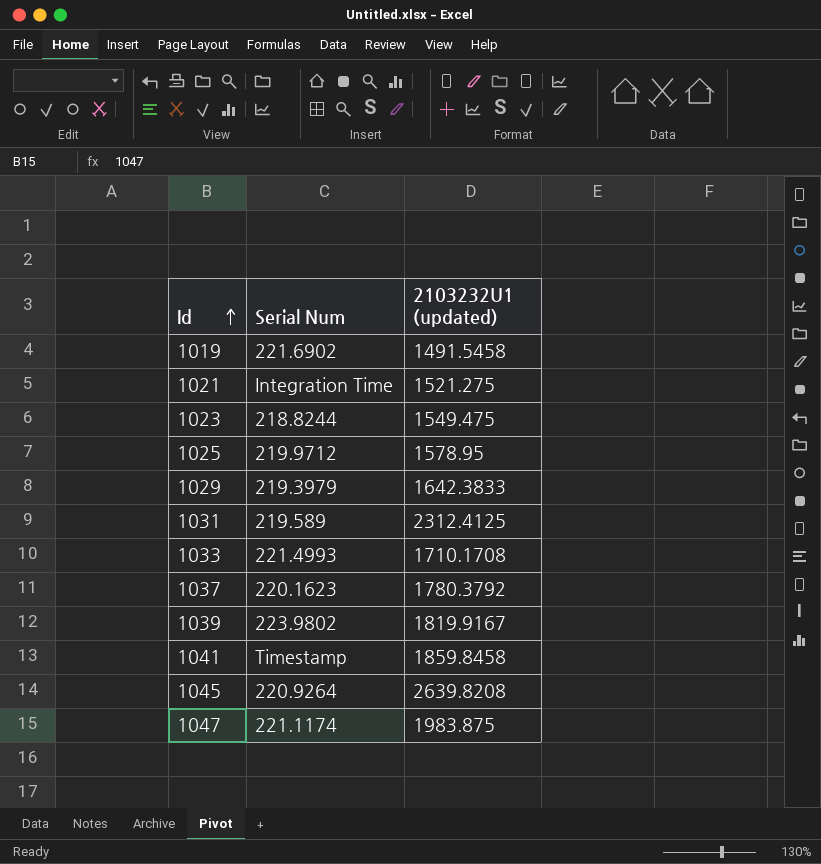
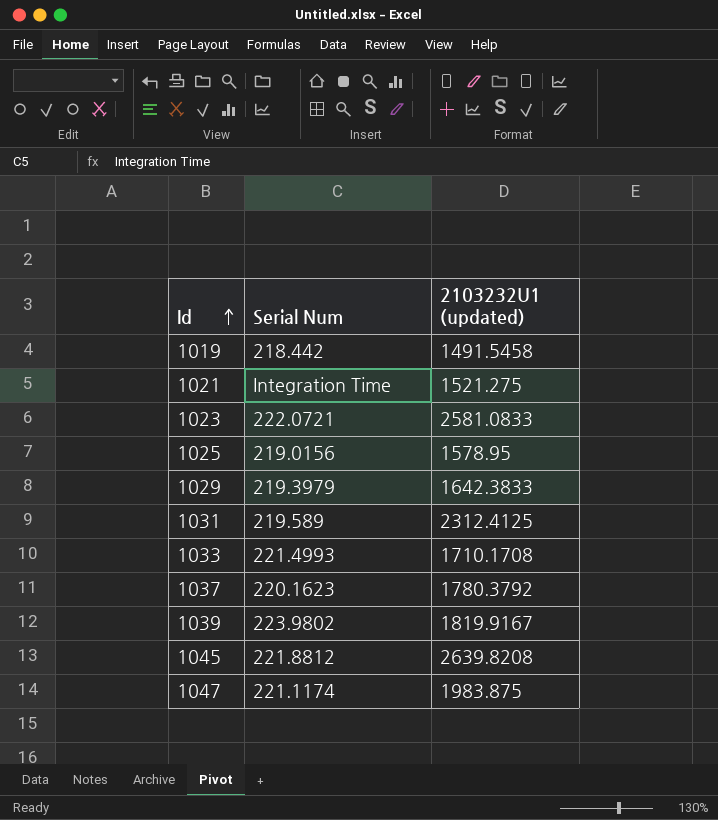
row 1041: Timestamp | 1859.8458 -> none
1019 | Serial Num: 221.6902 -> 218.442
1023 | Serial Num: 218.8244 -> 222.0721
1023 | 2103232U1 (updated): 1549.475 -> 2581.0833
1025 | Serial Num: 219.9712 -> 219.0156
1045 | Serial Num: 220.9264 -> 221.8812

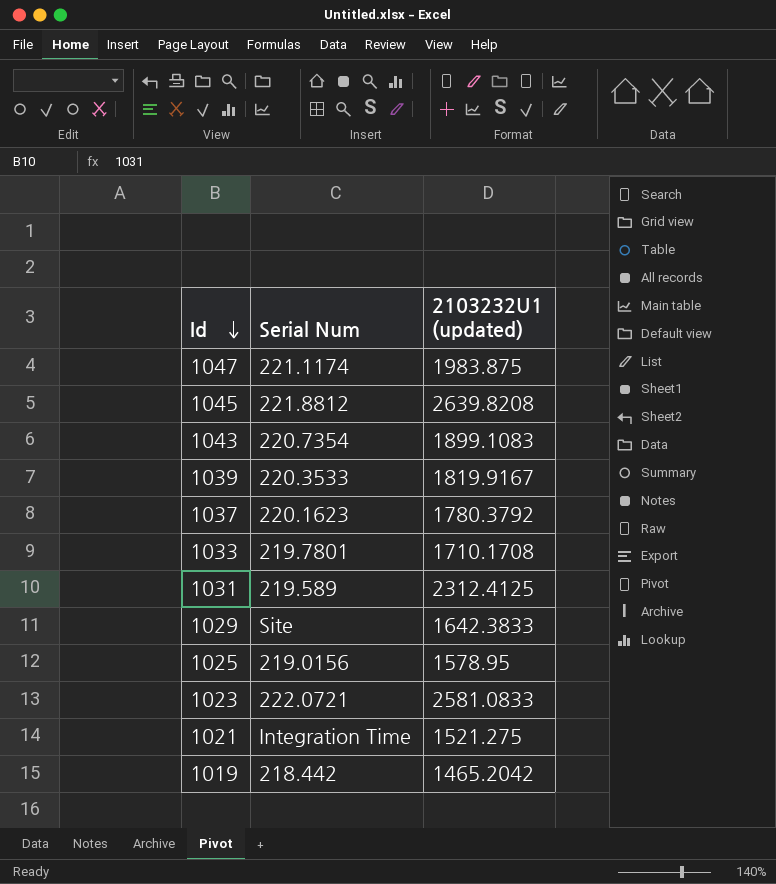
row order: Id ascending -> Id descending
row 1043: none -> 220.7354 | 1899.1083
1039 | Serial Num: 223.9802 -> 220.3533
1033 | Serial Num: 221.4993 -> 219.7801
1029 | Serial Num: 219.3979 -> Site
1019 | 2103232U1 (updated): 1491.5458 -> 1465.2042

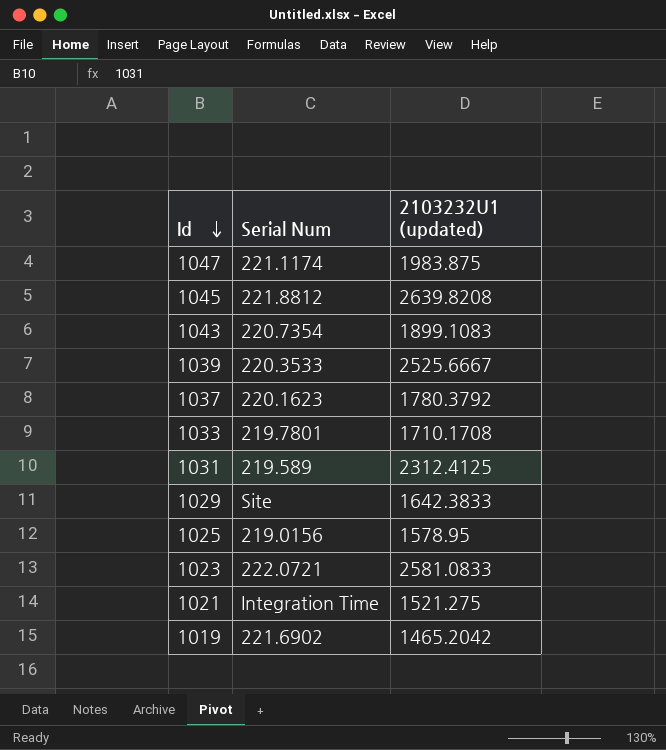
1039 | 2103232U1 (updated): 1819.9167 -> 2525.6667
1019 | Serial Num: 218.442 -> 221.6902

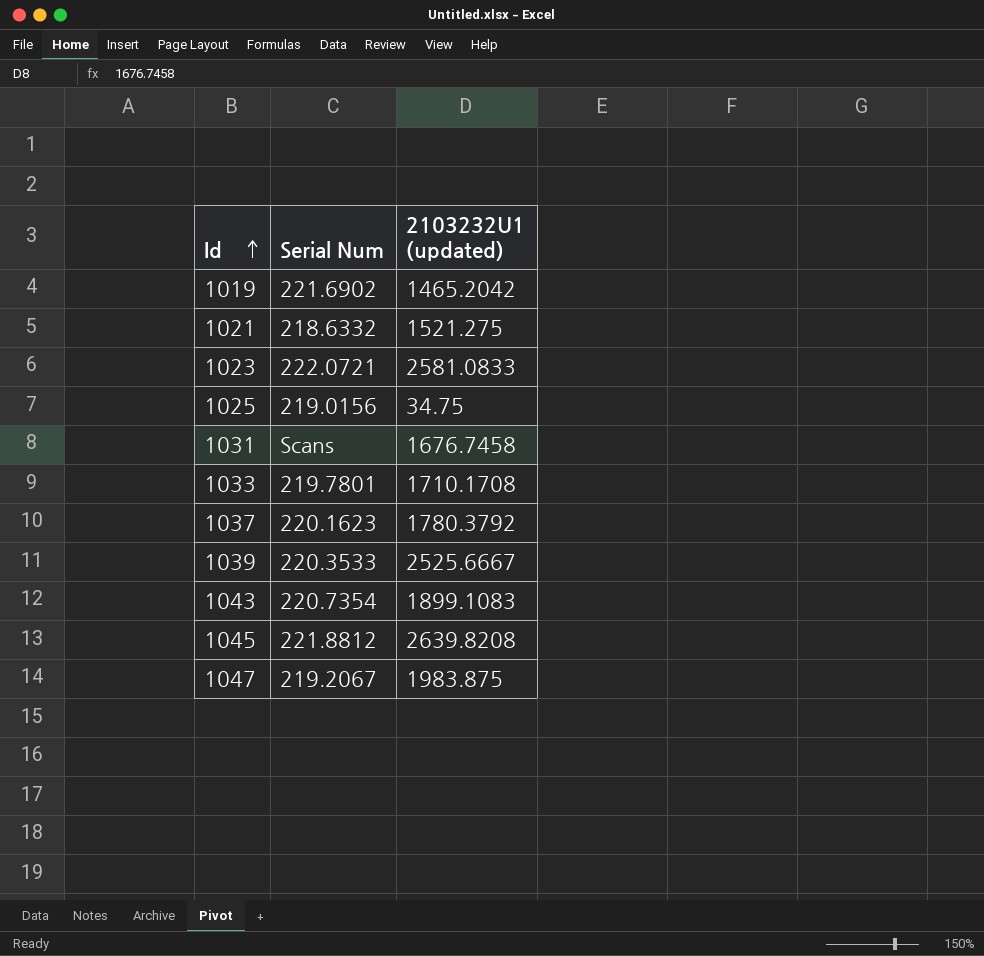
row order: Id descending -> Id ascending
row 1029: Site | 1642.3833 -> none
1021 | Serial Num: Integration Time -> 218.6332
1025 | 2103232U1 (updated): 1578.95 -> 34.75
1031 | Serial Num: 219.589 -> Scans
1031 | 2103232U1 (updated): 2312.4125 -> 1676.7458
1047 | Serial Num: 221.1174 -> 219.2067

